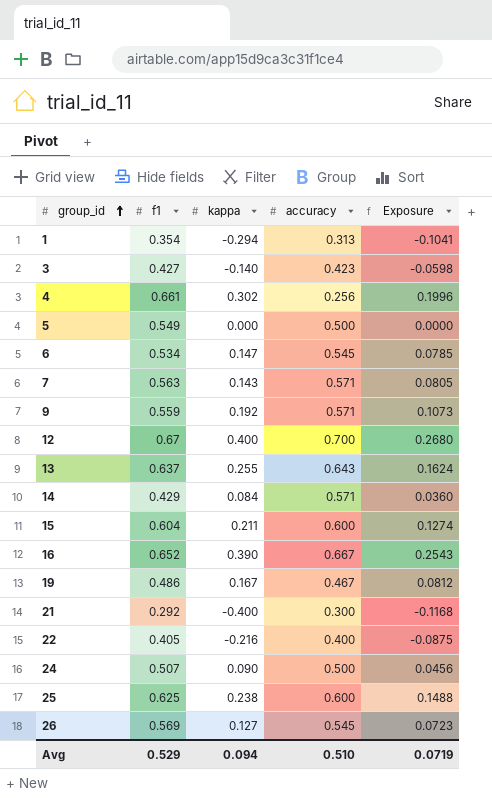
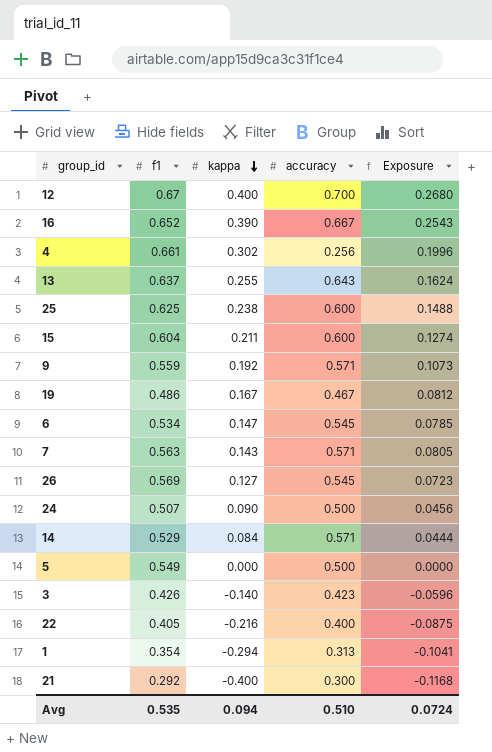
row order: group_id ascending -> kappa descending
14 | f1: 0.429 -> 0.529
14 | Exposure: 0.0360 -> 0.0444
3 | f1: 0.427 -> 0.426
3 | Exposure: -0.0598 -> -0.0596
Avg | f1: 0.529 -> 0.535
Avg | Exposure: 0.0719 -> 0.0724

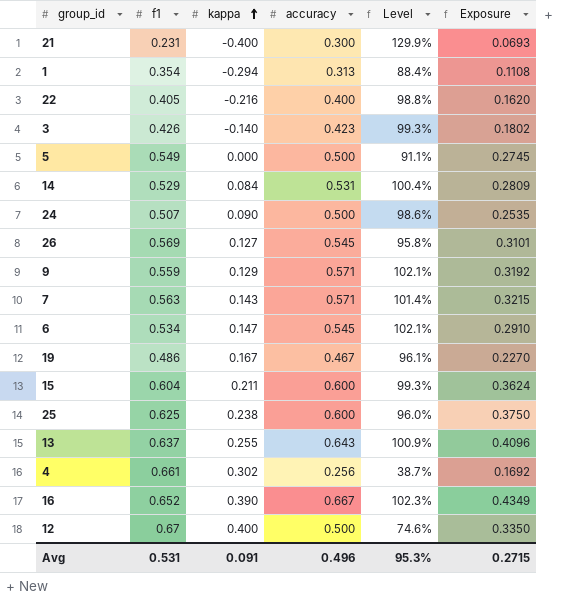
row order: kappa descending -> kappa ascending
column Level | formula: none -> [accuracy] / [f1]
column Exposure | formula: [f1] * [kappa] -> [f1] * [accuracy]
21 | f1: 0.292 -> 0.231
14 | accuracy: 0.571 -> 0.531
9 | kappa: 0.192 -> 0.129
12 | accuracy: 0.700 -> 0.500
Avg | f1: 0.535 -> 0.531
Avg | kappa: 0.094 -> 0.091
Avg | accuracy: 0.510 -> 0.496
Avg | Exposure: 0.0724 -> 0.2715

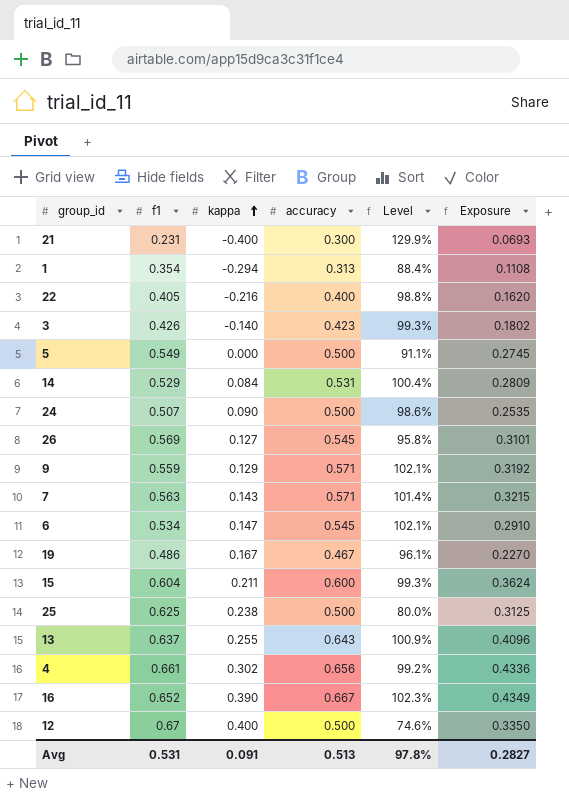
25 | accuracy: 0.600 -> 0.500
25 | Level: 96.0% -> 80.0%
25 | Exposure: 0.3750 -> 0.3125
4 | accuracy: 0.256 -> 0.656
4 | Level: 38.7% -> 99.2%
4 | Exposure: 0.1692 -> 0.4336
Avg | accuracy: 0.496 -> 0.513
Avg | Level: 95.3% -> 97.8%
Avg | Exposure: 0.2715 -> 0.2827

